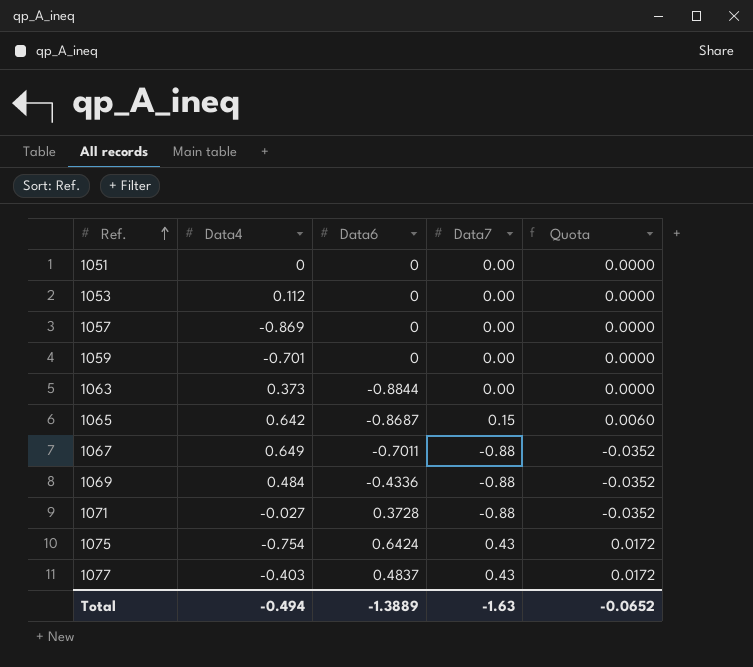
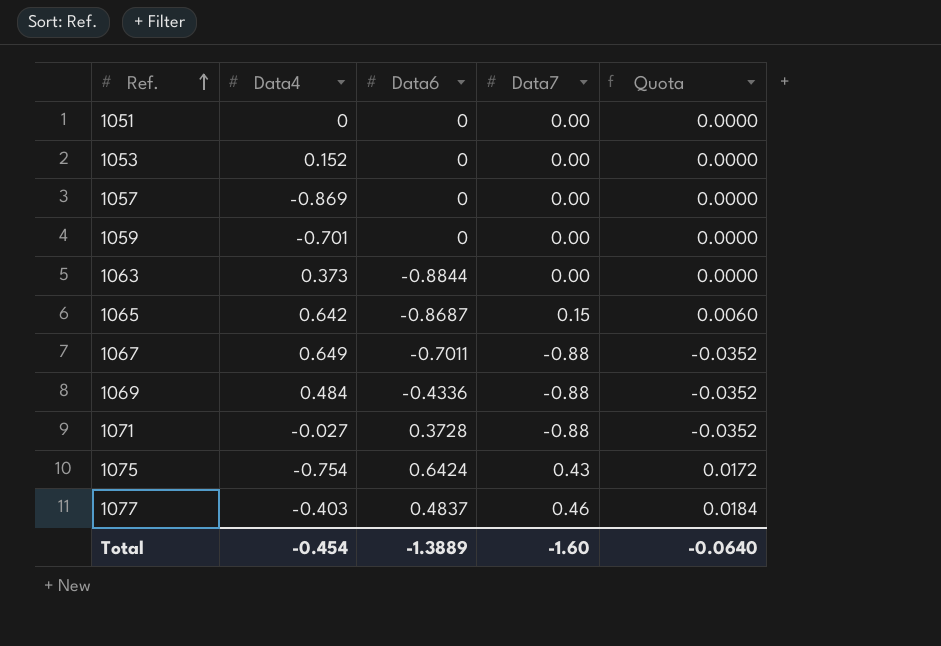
1053 | Data4: 0.112 -> 0.152
1077 | Data7: 0.43 -> 0.46
1077 | Quota: 0.0172 -> 0.0184
Total | Data4: -0.494 -> -0.454
Total | Data7: -1.63 -> -1.60
Total | Quota: -0.0652 -> -0.0640

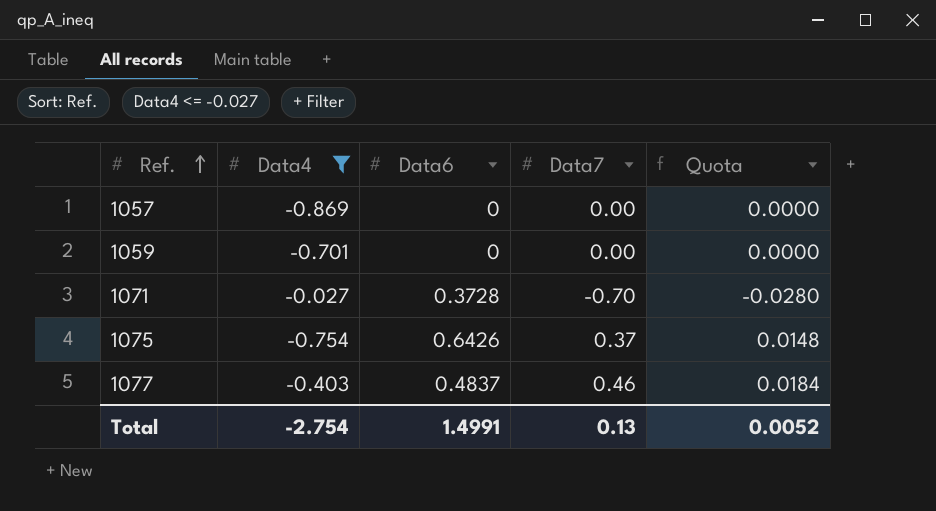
filter: none -> Data4 <= -0.027
1071 | Data7: -0.88 -> -0.70
1071 | Quota: -0.0352 -> -0.0280
1075 | Data6: 0.6424 -> 0.6426
1075 | Data7: 0.43 -> 0.37
1075 | Quota: 0.0172 -> 0.0148
Total | Data4: -0.454 -> -2.754
Total | Data6: -1.3889 -> 1.4991
Total | Data7: -1.60 -> 0.13
Total | Quota: -0.0640 -> 0.0052

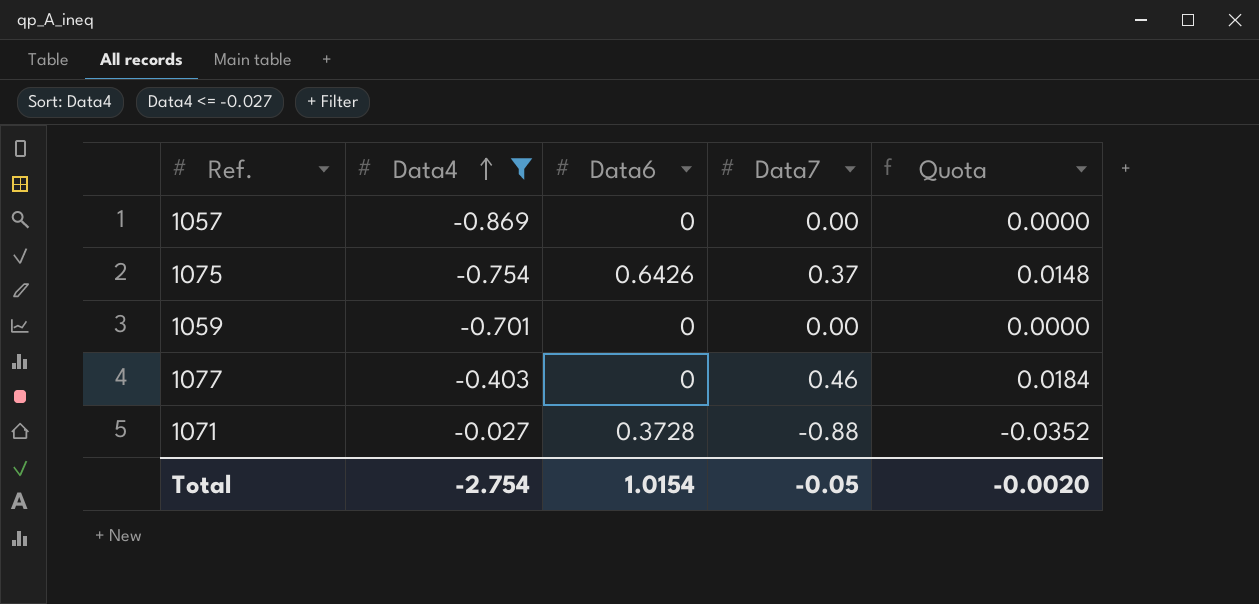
row order: Ref. ascending -> Data4 ascending
1077 | Data6: 0.4837 -> 0
1071 | Data7: -0.70 -> -0.88
1071 | Quota: -0.0280 -> -0.0352
Total | Data6: 1.4991 -> 1.0154
Total | Data7: 0.13 -> -0.05
Total | Quota: 0.0052 -> -0.0020

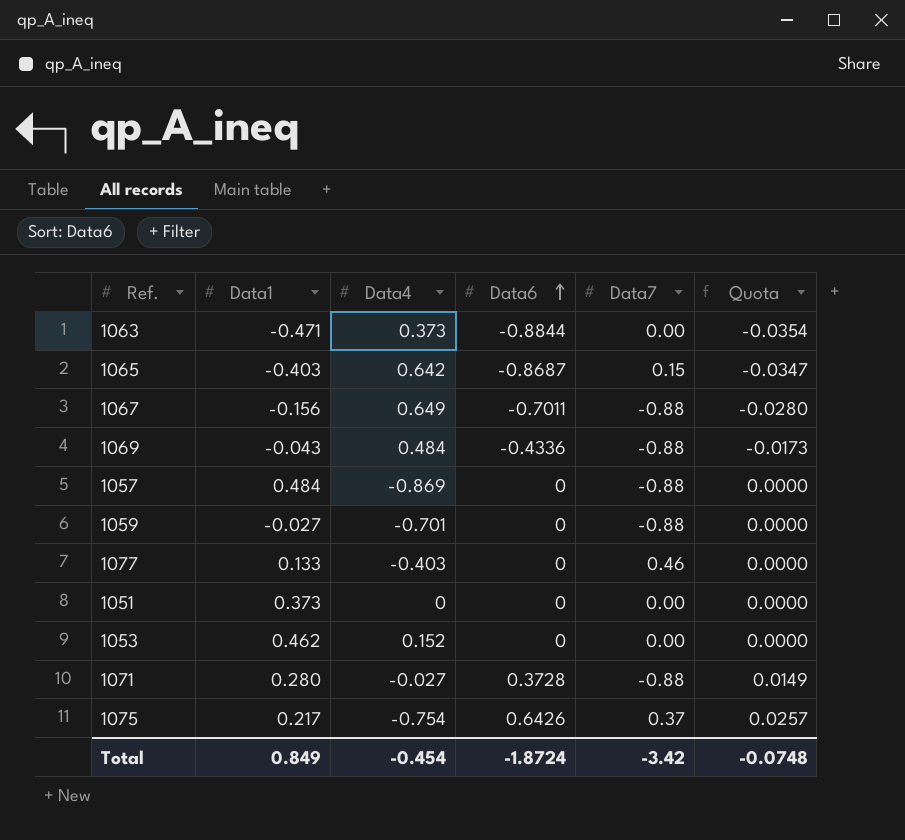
filter: Data4 <= -0.027 -> none
row order: Data4 ascending -> Data6 ascending
column Data1 | position: none -> 2
column Quota | formula: [Data7] * 0.04 -> [Data6] * 0.04
1057 | Data7: 0.00 -> -0.88
1059 | Data7: 0.00 -> -0.88
Total | Data4: -2.754 -> -0.454
Total | Data6: 1.0154 -> -1.8724
Total | Data7: -0.05 -> -3.42
Total | Quota: -0.0020 -> -0.0748

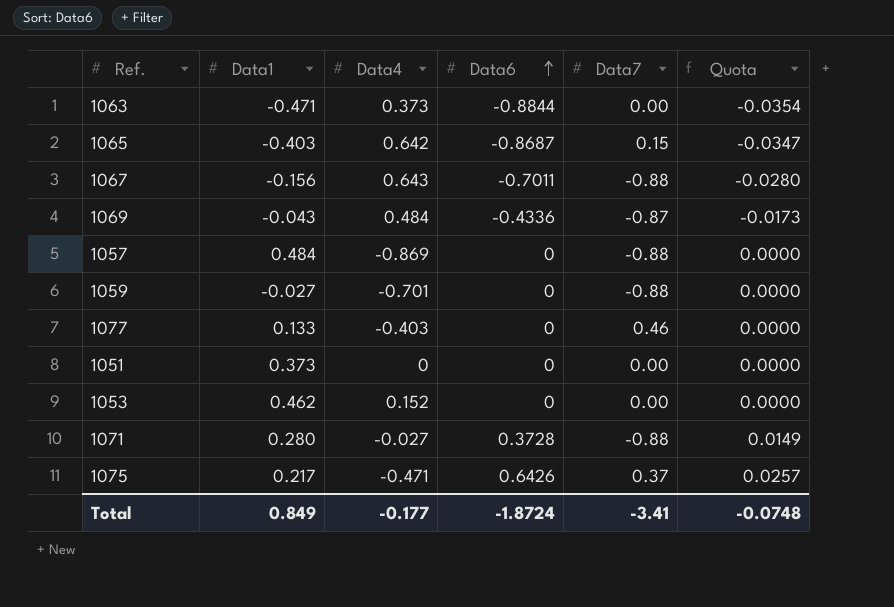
1067 | Data4: 0.649 -> 0.643
1069 | Data7: -0.88 -> -0.87
1075 | Data4: -0.754 -> -0.471
Total | Data4: -0.454 -> -0.177
Total | Data7: -3.42 -> -3.41

